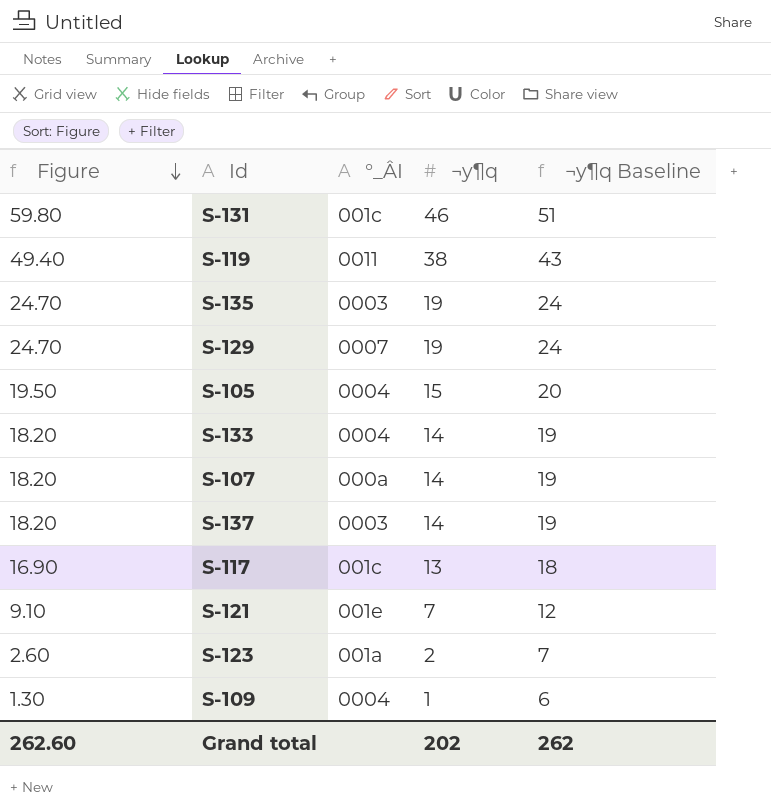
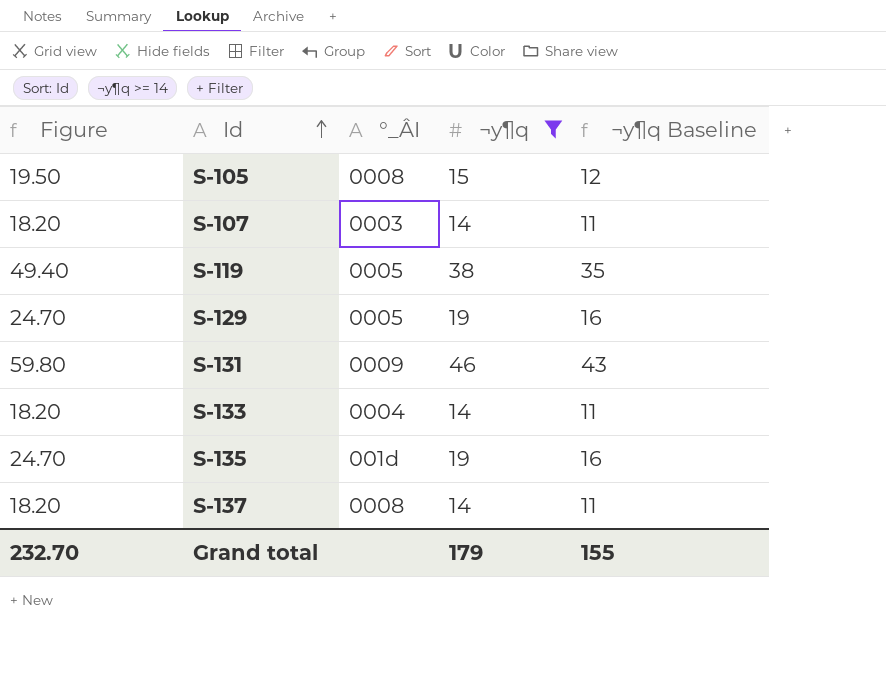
filter: none -> ¬y¶q >= 14
row order: Figure descending -> Id ascending
column ¬y¶q Baseline | formula: [¬y¶q] + 5 -> [¬y¶q] - 3
S-105 | °_ÂI: 0004 -> 0008
S-107 | °_ÂI: 000a -> 0003
S-119 | °_ÂI: 0011 -> 0005
S-129 | °_ÂI: 0007 -> 0005
S-131 | °_ÂI: 001c -> 0009
S-135 | °_ÂI: 0003 -> 001d
S-137 | °_ÂI: 0003 -> 0008
Grand total | Figure: 262.60 -> 232.70
Grand total | ¬y¶q: 202 -> 179
Grand total | ¬y¶q Baseline: 262 -> 155

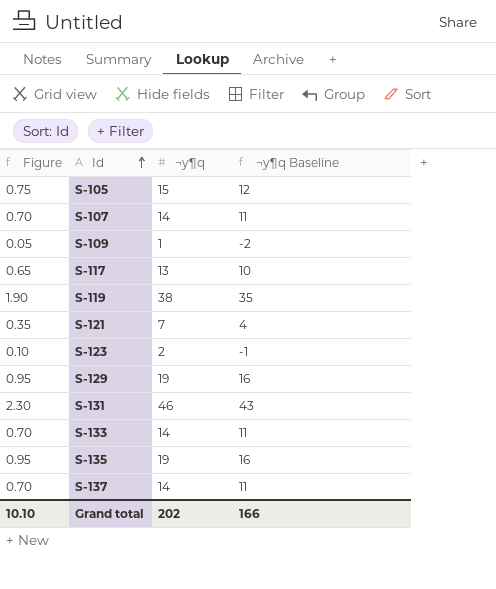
filter: ¬y¶q >= 14 -> none
column °_ÂI | position: 3 -> none
column Figure | formula: [¬y¶q] * 1.3 -> [¬y¶q] * 0.05
Grand total | Figure: 232.70 -> 10.10
Grand total | ¬y¶q: 179 -> 202
Grand total | ¬y¶q Baseline: 155 -> 166

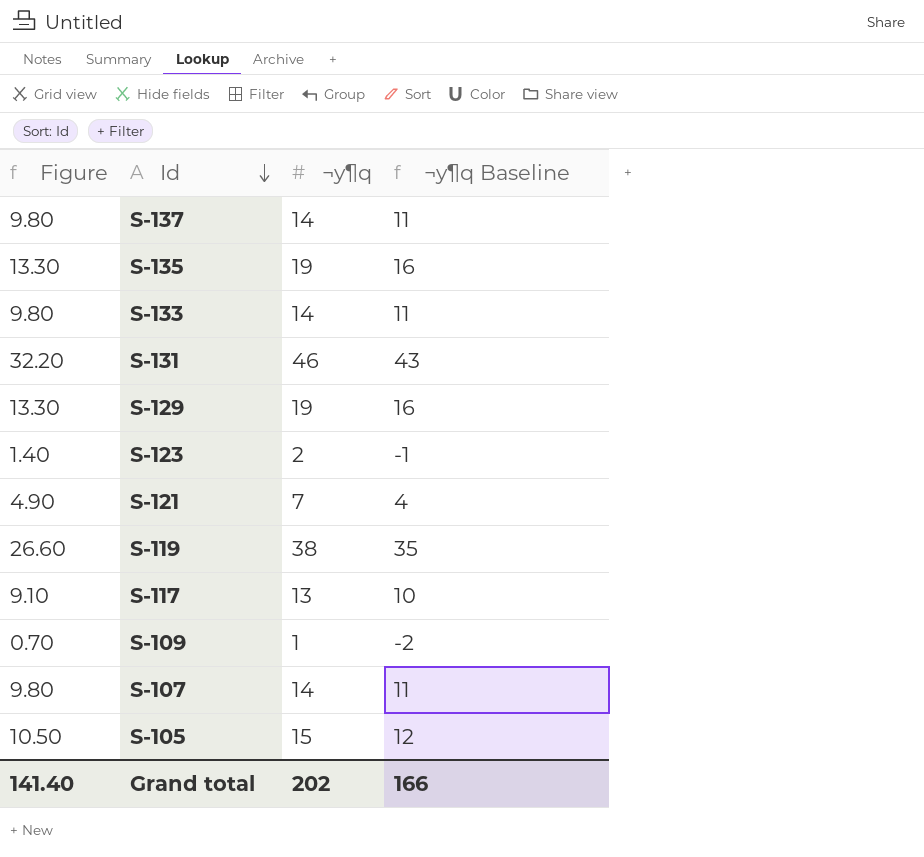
row order: Id ascending -> Id descending
column Figure | formula: [¬y¶q] * 0.05 -> [¬y¶q] * 0.7
Grand total | Figure: 10.10 -> 141.40

